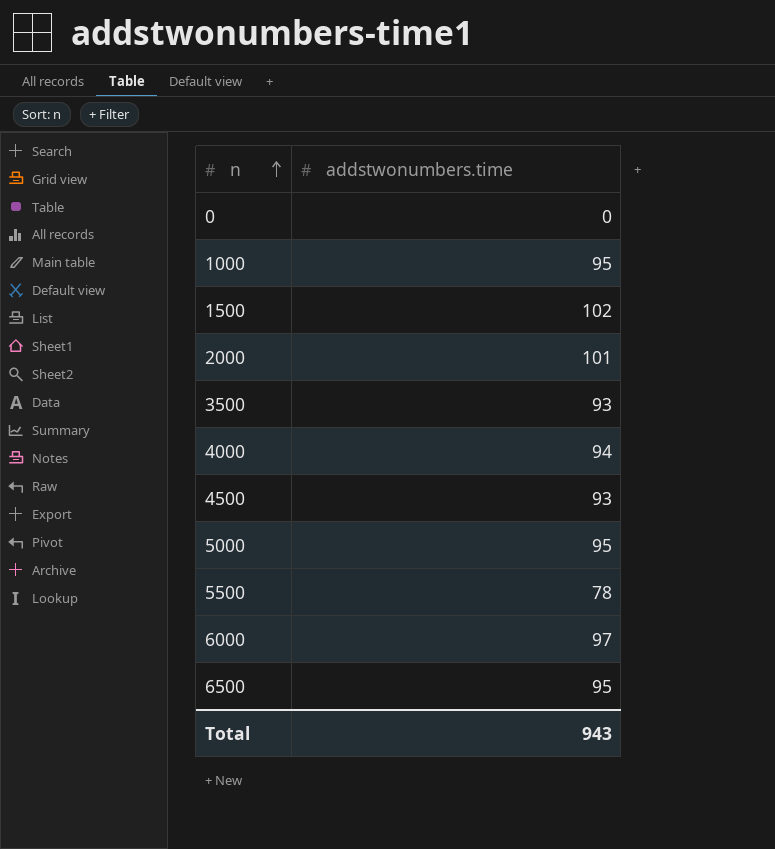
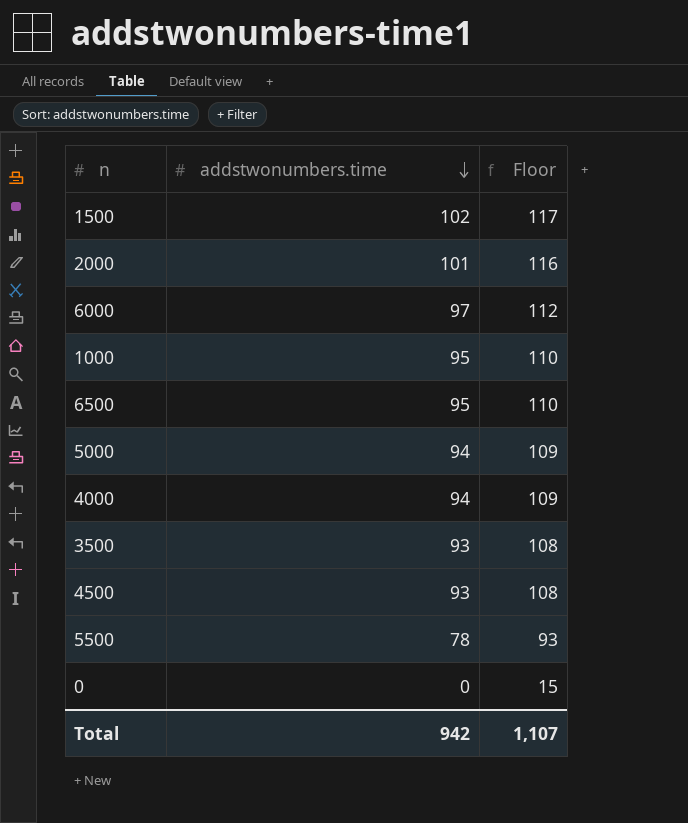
row order: n ascending -> addstwonumbers.time descending
column Floor | formula: none -> [addstwonumbers.time] + 15
5000 | addstwonumbers.time: 95 -> 94
Total | addstwonumbers.time: 943 -> 942

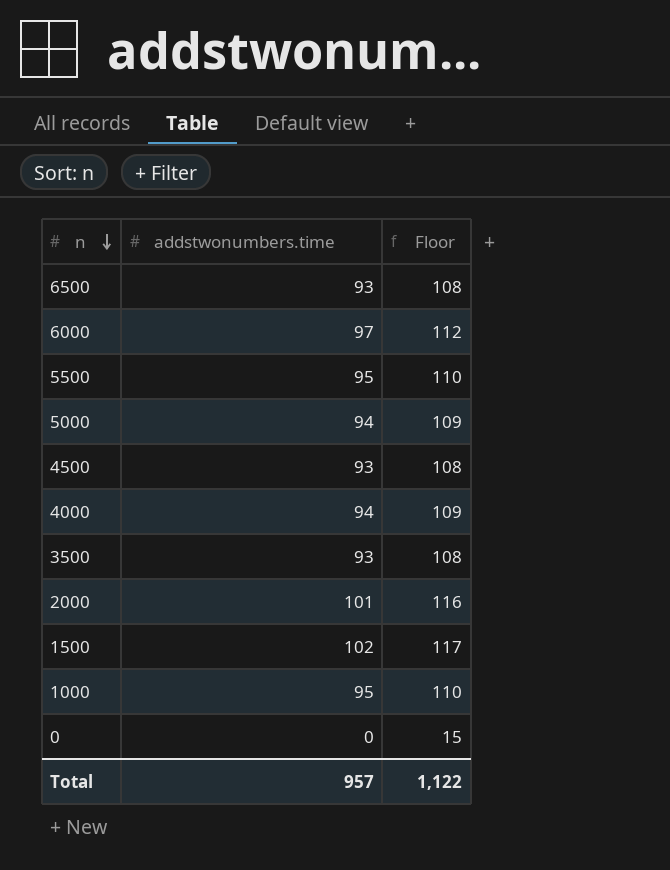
row order: addstwonumbers.time descending -> n descending
6500 | addstwonumbers.time: 95 -> 93
6500 | Floor: 110 -> 108
5500 | addstwonumbers.time: 78 -> 95
5500 | Floor: 93 -> 110
Total | addstwonumbers.time: 942 -> 957
Total | Floor: 1,107 -> 1,122

